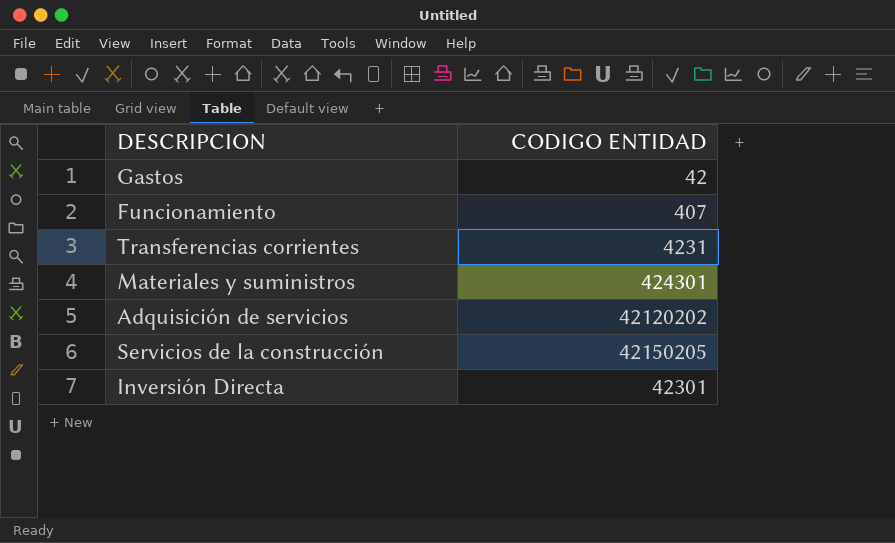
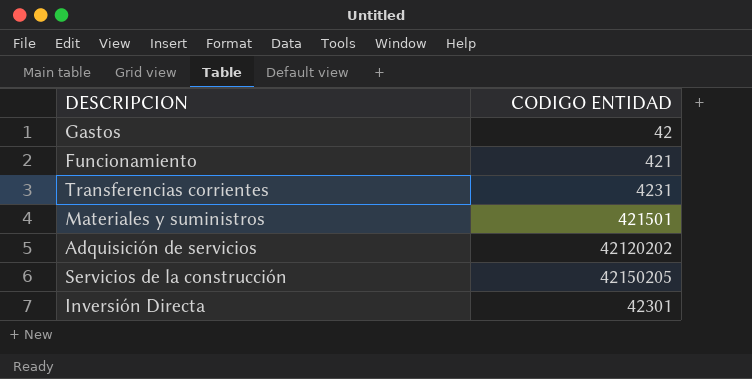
Funcionamiento | CODIGO ENTIDAD: 407 -> 421
Materiales y suministros | CODIGO ENTIDAD: 424301 -> 421501

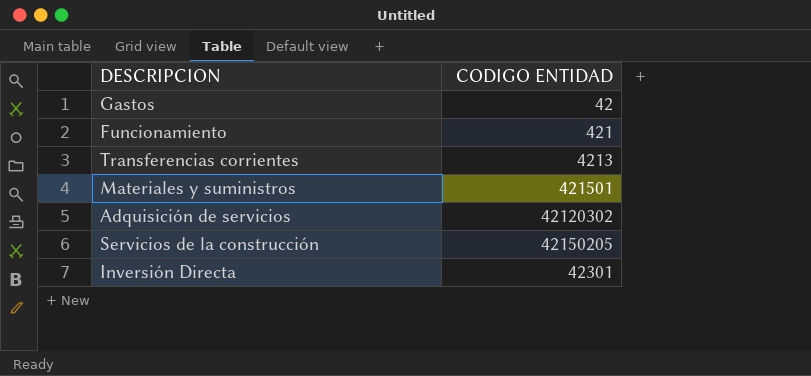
Transferencias corrientes | CODIGO ENTIDAD: 4231 -> 4213
Adquisición de servicios | CODIGO ENTIDAD: 42120202 -> 42120302

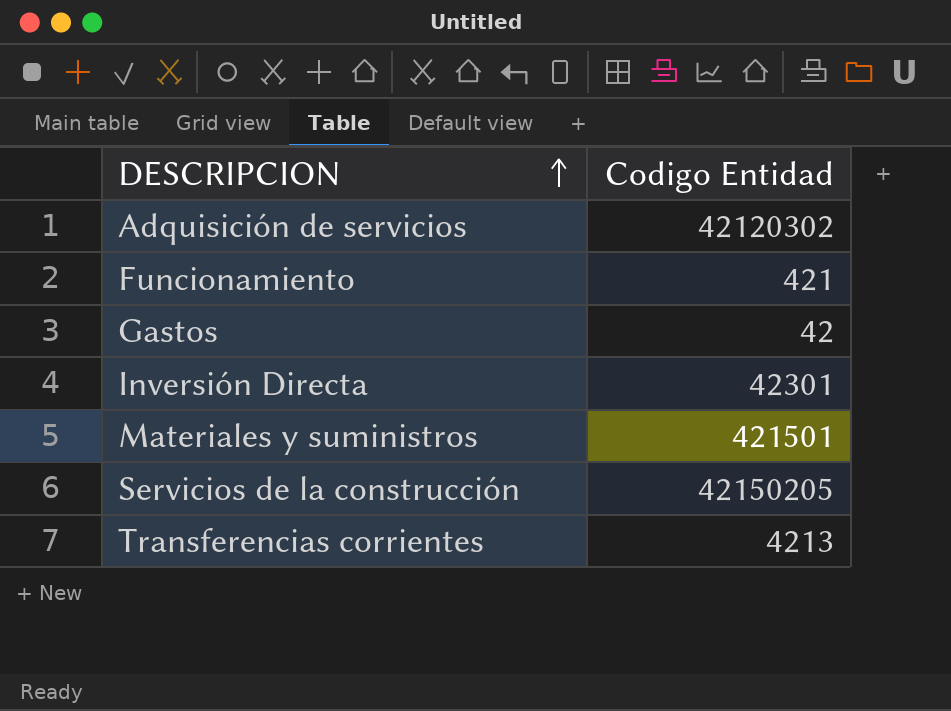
row order: none -> DESCRIPCION ascending
column name: CODIGO ENTIDAD -> Codigo Entidad

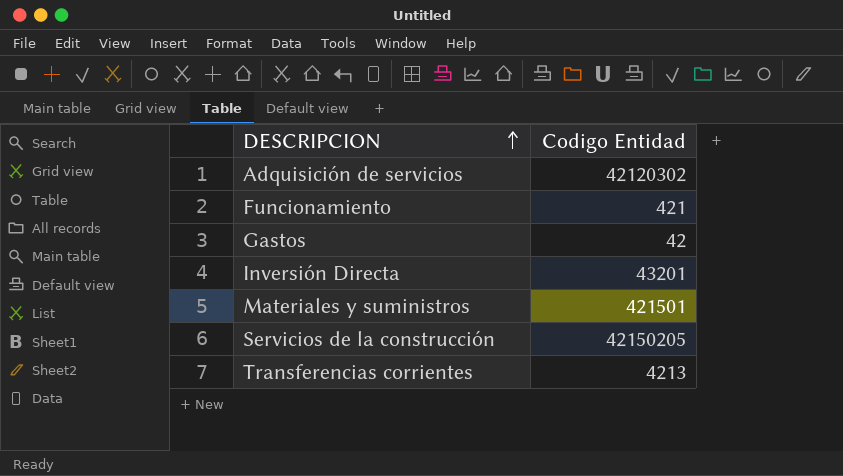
Inversión Directa | Codigo Entidad: 42301 -> 43201

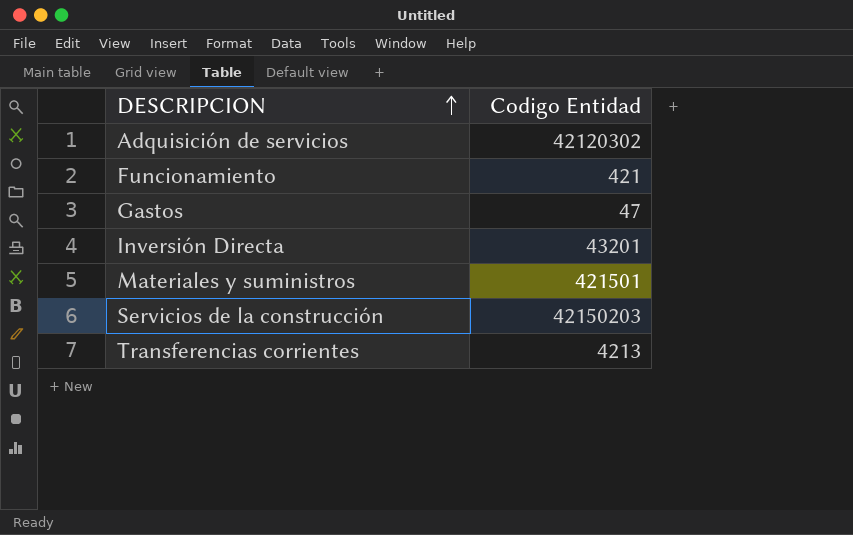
Gastos | Codigo Entidad: 42 -> 47
Servicios de la construcción | Codigo Entidad: 42150205 -> 42150203

